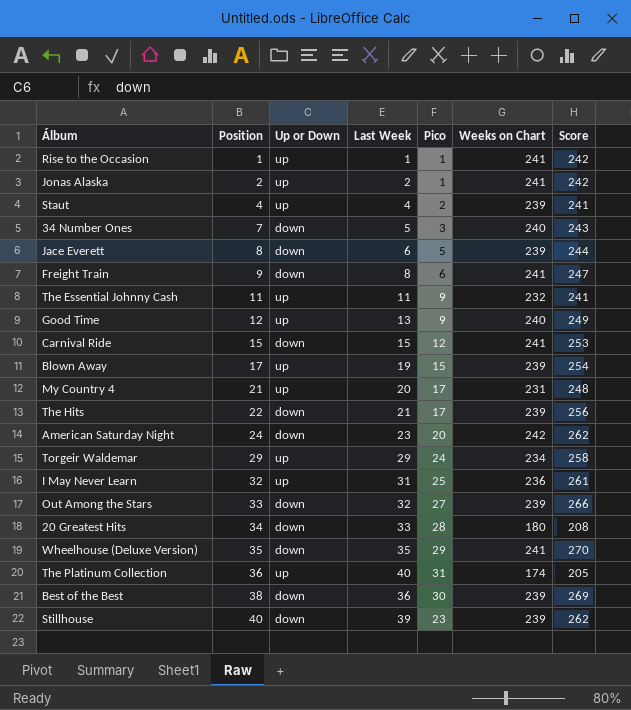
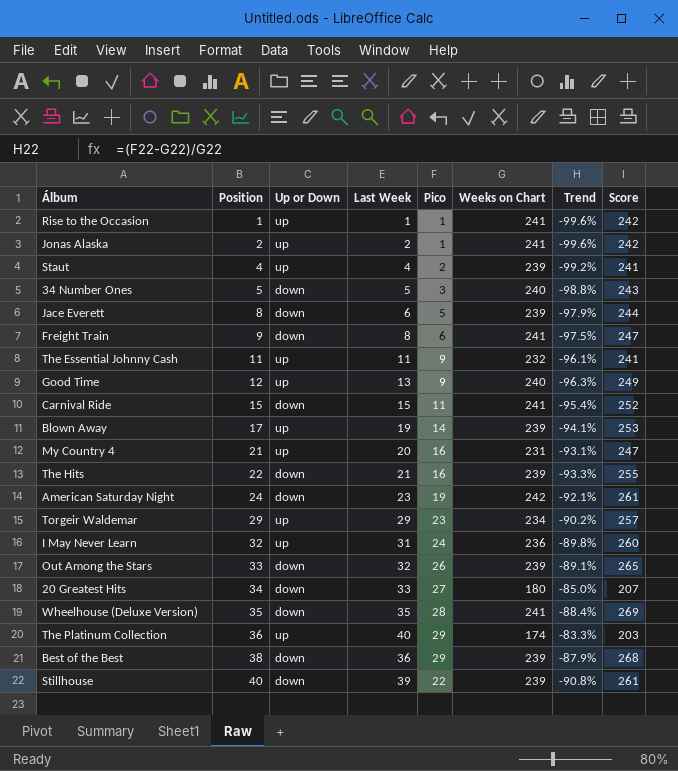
column Trend | formula: none -> ([Pico] - [Weeks on Chart]) / [Weeks on Chart]
34 Number Ones | Position: 7 -> 5
Carnival Ride | Pico: 12 -> 11
Carnival Ride | Score: 253 -> 252
Blown Away | Pico: 15 -> 14
Blown Away | Score: 254 -> 253
My Country 4 | Pico: 17 -> 16
My Country 4 | Score: 248 -> 247
The Hits | Pico: 17 -> 16
The Hits | Score: 256 -> 255
American Saturday Night | Pico: 20 -> 19
American Saturday Night | Score: 262 -> 261
Torgeir Waldemar | Pico: 24 -> 23
Torgeir Waldemar | Score: 258 -> 257
I May Never Learn | Pico: 25 -> 24
I May Never Learn | Score: 261 -> 260
Out Among the Stars | Pico: 27 -> 26
Out Among the Stars | Score: 266 -> 265
20 Greatest Hits | Pico: 28 -> 27
20 Greatest Hits | Score: 208 -> 207
Wheelhouse (Deluxe Version) | Pico: 29 -> 28
Wheelhouse (Deluxe Version) | Score: 270 -> 269
The Platinum Collection | Pico: 31 -> 29
The Platinum Collection | Score: 205 -> 203
Best of the Best | Pico: 30 -> 29
Best of the Best | Score: 269 -> 268
Stillhouse | Pico: 23 -> 22
Stillhouse | Score: 262 -> 261

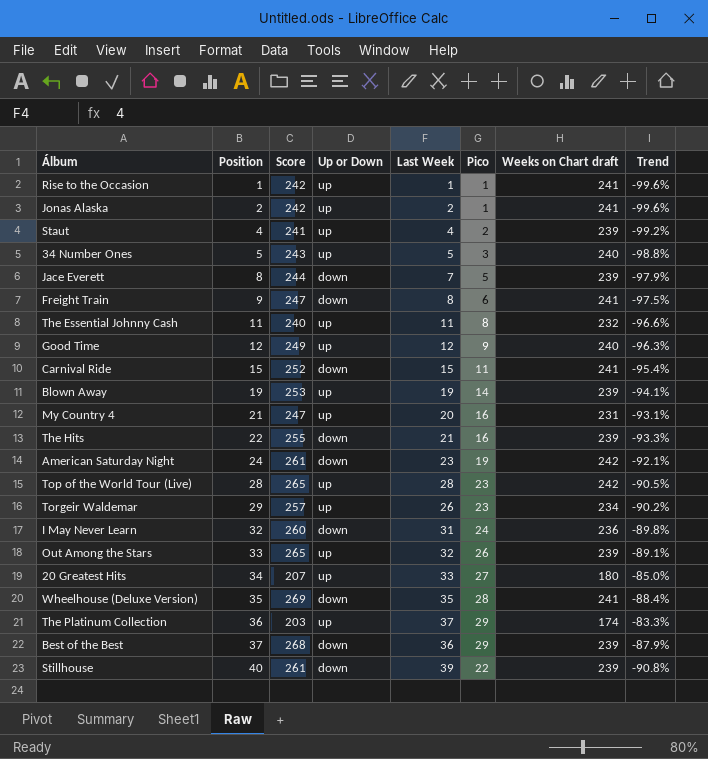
column Score | position: 8 -> 3
column name: Weeks on Chart -> Weeks on Chart draft
34 Number Ones | Up or Down: down -> up
Jace Everett | Last Week: 6 -> 7
The Essential Johnny Cash | Score: 241 -> 240
The Essential Johnny Cash | Pico: 9 -> 8
The Essential Johnny Cash | Trend: -96.1% -> -96.6%
Good Time | Last Week: 13 -> 12
Blown Away | Position: 17 -> 19
row Top of the World Tour (Live): none -> 28 | 265 | up | 28 | 23 | 242 | -90.5%
Torgeir Waldemar | Last Week: 29 -> 26
I May Never Learn | Up or Down: up -> down
Out Among the Stars | Up or Down: down -> up
20 Greatest Hits | Up or Down: down -> up
The Platinum Collection | Last Week: 40 -> 37
Best of the Best | Position: 38 -> 37

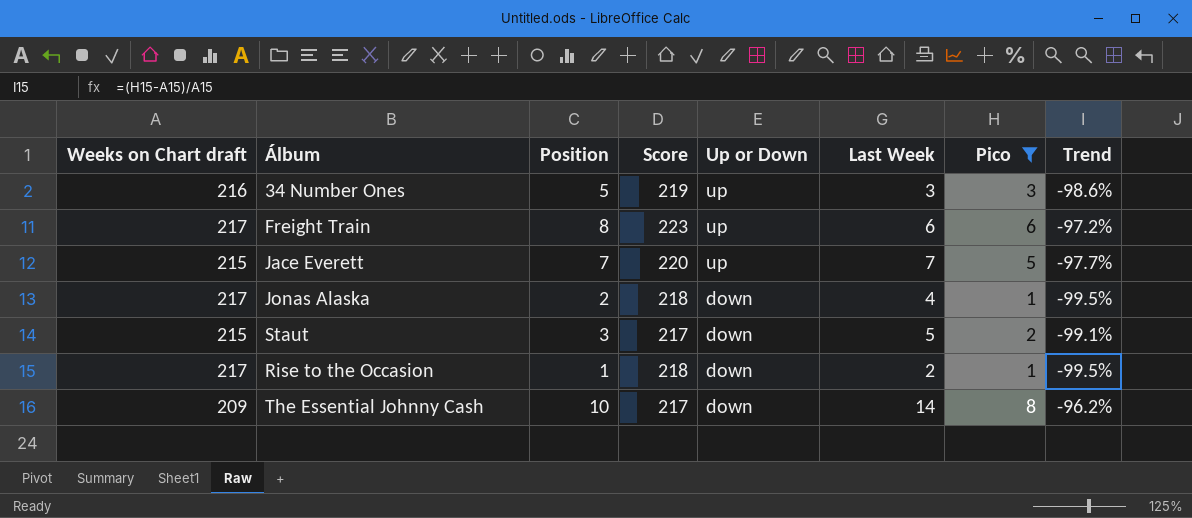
filter: none -> Pico <= 8
row order: Position ascending -> Up or Down descending
column Weeks on Chart draft | position: 7 -> 1
34 Number Ones | Weeks on Chart draft: 240 -> 216
34 Number Ones | Score: 243 -> 219
34 Number Ones | Last Week: 5 -> 3
34 Number Ones | Trend: -98.8% -> -98.6%
Freight Train | Weeks on Chart draft: 241 -> 217
Freight Train | Position: 9 -> 8
Freight Train | Score: 247 -> 223
Freight Train | Up or Down: down -> up
Freight Train | Last Week: 8 -> 6
Freight Train | Trend: -97.5% -> -97.2%
Jace Everett | Weeks on Chart draft: 239 -> 215
Jace Everett | Position: 8 -> 7
Jace Everett | Score: 244 -> 220
Jace Everett | Up or Down: down -> up
Jace Everett | Trend: -97.9% -> -97.7%
Jonas Alaska | Weeks on Chart draft: 241 -> 217
Jonas Alaska | Score: 242 -> 218
Jonas Alaska | Up or Down: up -> down
Jonas Alaska | Last Week: 2 -> 4
Jonas Alaska | Trend: -99.6% -> -99.5%
Staut | Weeks on Chart draft: 239 -> 215
Staut | Position: 4 -> 3
Staut | Score: 241 -> 217
Staut | Up or Down: up -> down
Staut | Last Week: 4 -> 5
Staut | Trend: -99.2% -> -99.1%
Rise to the Occasion | Weeks on Chart draft: 241 -> 217
Rise to the Occasion | Score: 242 -> 218
Rise to the Occasion | Up or Down: up -> down
Rise to the Occasion | Last Week: 1 -> 2
Rise to the Occasion | Trend: -99.6% -> -99.5%
The Essential Johnny Cash | Weeks on Chart draft: 232 -> 209
The Essential Johnny Cash | Position: 11 -> 10
The Essential Johnny Cash | Score: 240 -> 217
The Essential Johnny Cash | Up or Down: up -> down
The Essential Johnny Cash | Last Week: 11 -> 14
The Essential Johnny Cash | Trend: -96.6% -> -96.2%

